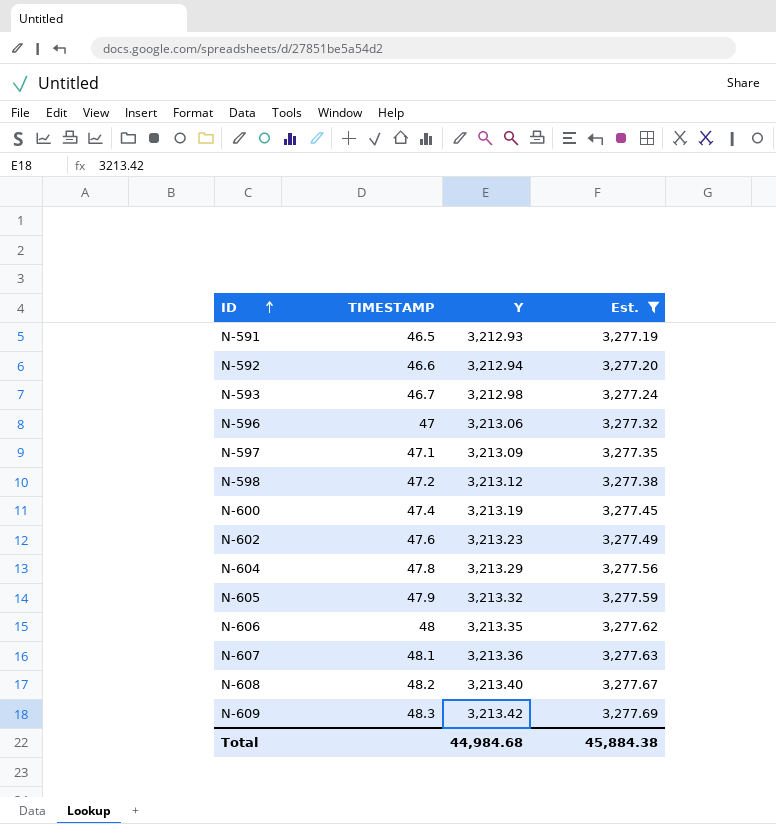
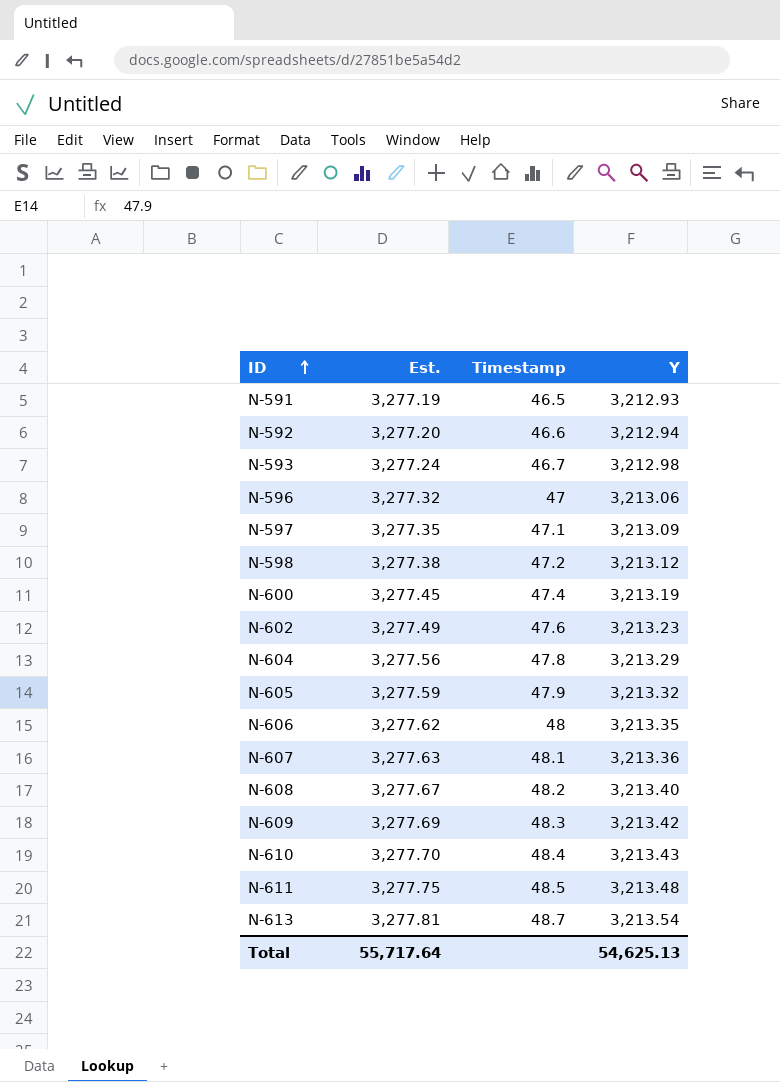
filter: Est. <= 3,277.69 -> none
column Est. | position: 4 -> 2
column name: TIMESTAMP -> Timestamp
Total | Est.: 45,884.38 -> 55,717.64
Total | Y: 44,984.68 -> 54,625.13

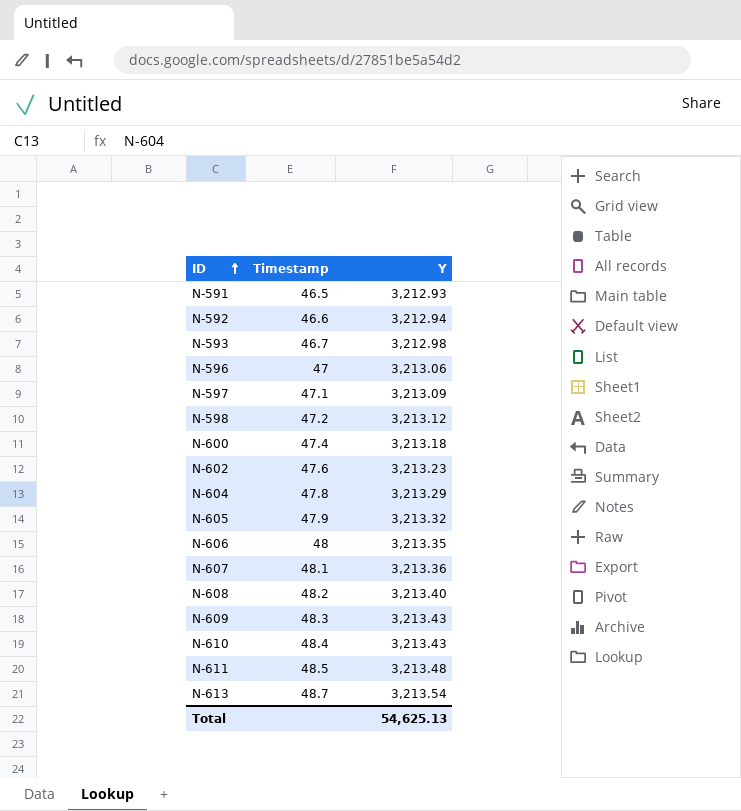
column Est. | formula: [Y] * 1.02 -> none
N-600 | Y: 3,213.19 -> 3,213.18
N-609 | Y: 3,213.42 -> 3,213.43

